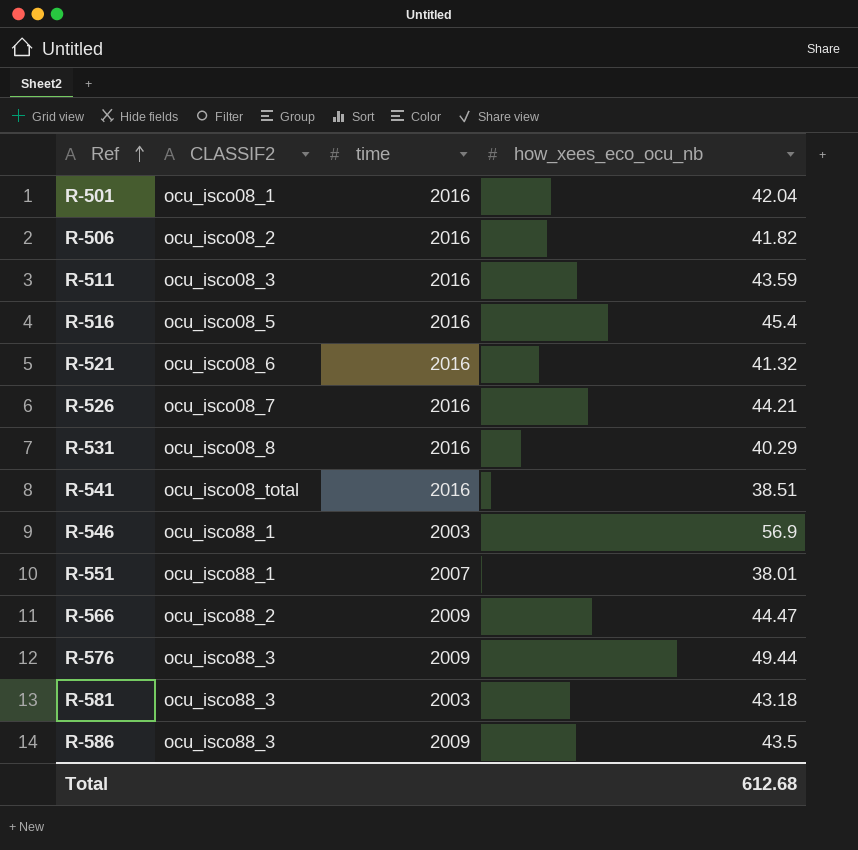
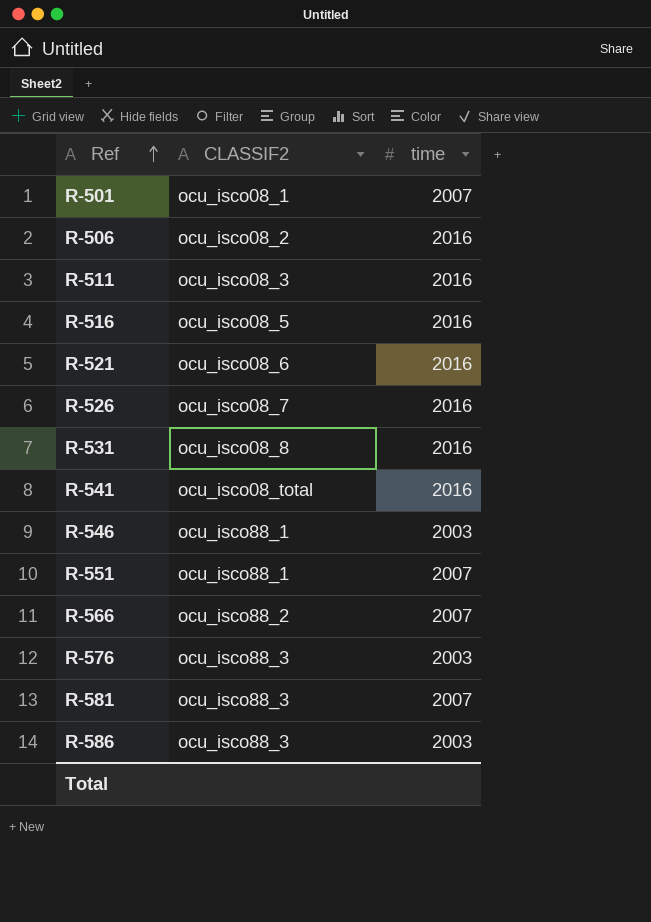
column how_xees_eco_ocu_nb | position: 4 -> none
R-501 | time: 2016 -> 2007
R-566 | time: 2009 -> 2007
R-576 | time: 2009 -> 2003
R-581 | time: 2003 -> 2007
R-586 | time: 2009 -> 2003

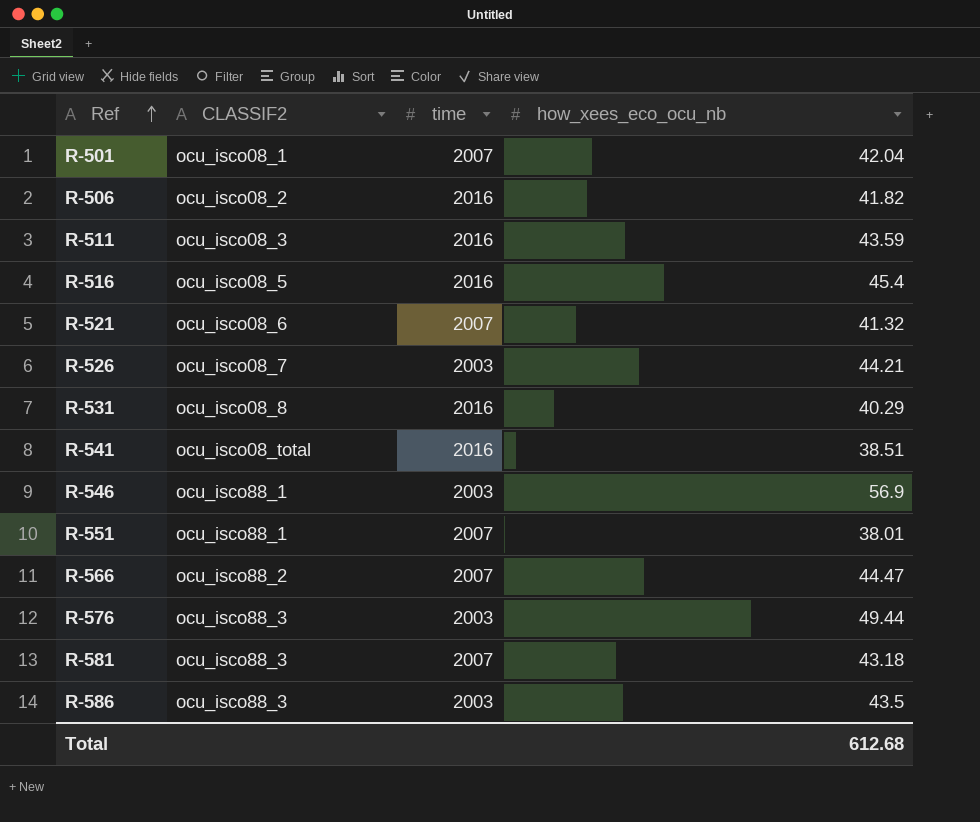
column how_xees_eco_ocu_nb | position: none -> 4
R-521 | time: 2016 -> 2007
R-526 | time: 2016 -> 2003

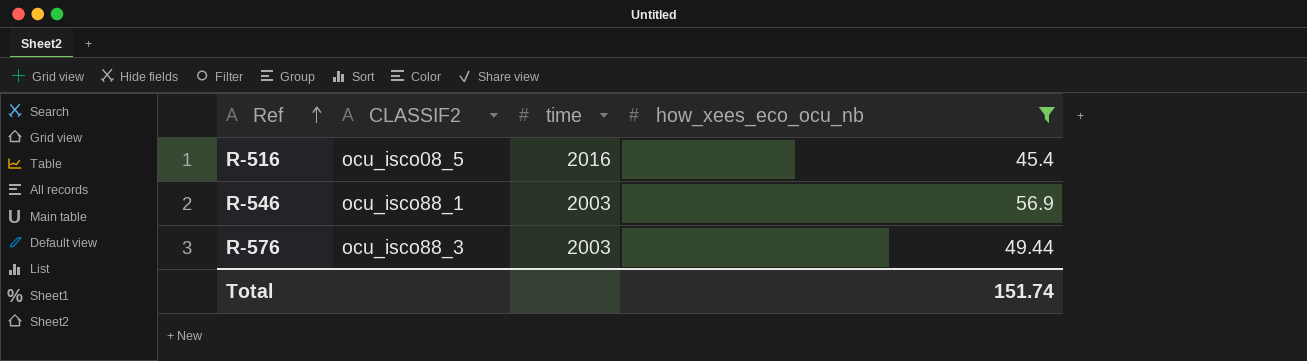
filter: none -> how_xees_eco_ocu_nb >= 45.4
Total | how_xees_eco_ocu_nb: 612.68 -> 151.74

